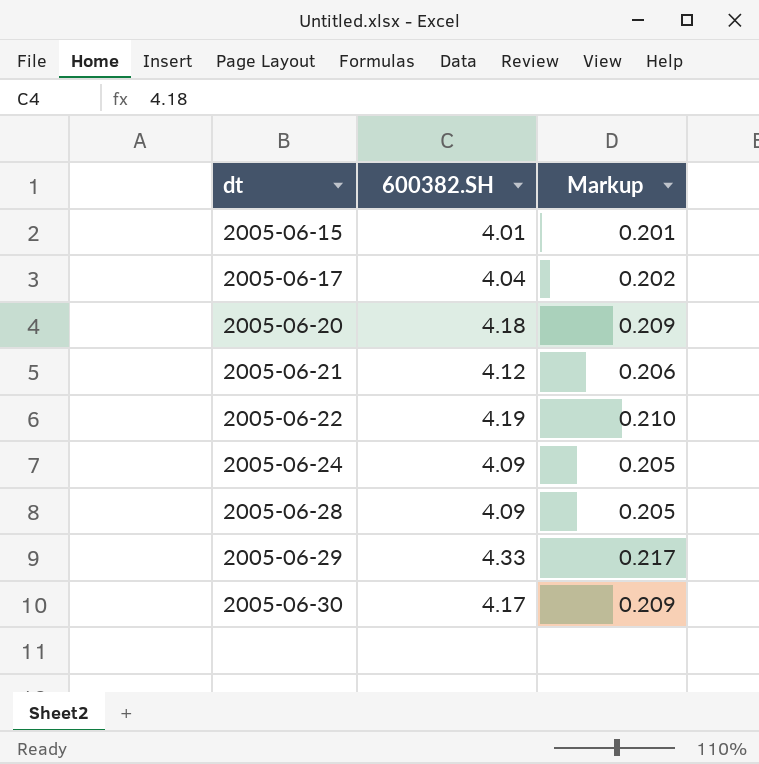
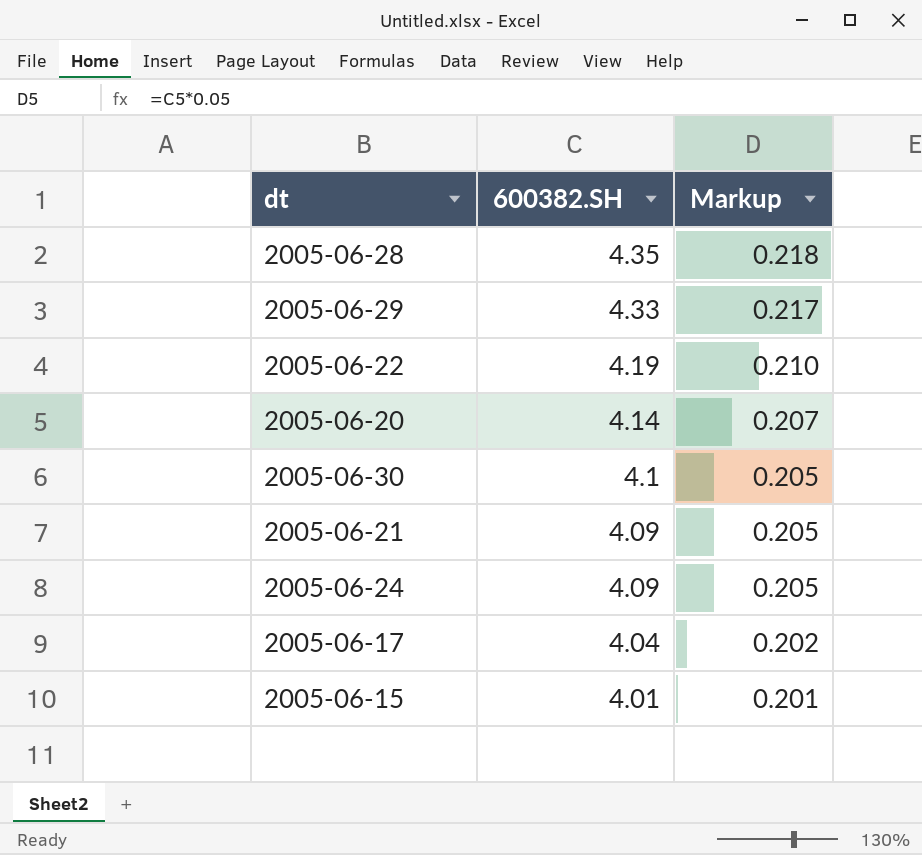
row order: dt ascending -> 600382.SH descending
2005-06-28 | 600382.SH: 4.09 -> 4.35
2005-06-28 | Markup: 0.205 -> 0.218
2005-06-20 | 600382.SH: 4.18 -> 4.14
2005-06-20 | Markup: 0.209 -> 0.207
2005-06-30 | 600382.SH: 4.17 -> 4.1
2005-06-30 | Markup: 0.209 -> 0.205
2005-06-21 | 600382.SH: 4.12 -> 4.09
2005-06-21 | Markup: 0.206 -> 0.205

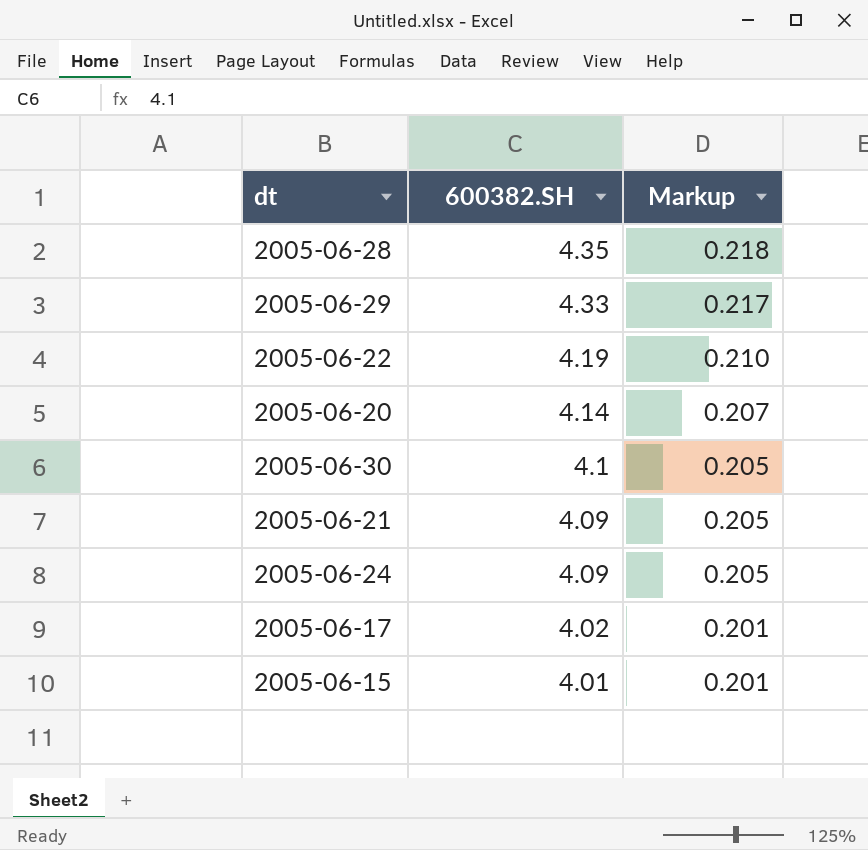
2005-06-17 | 600382.SH: 4.04 -> 4.02
2005-06-17 | Markup: 0.202 -> 0.201

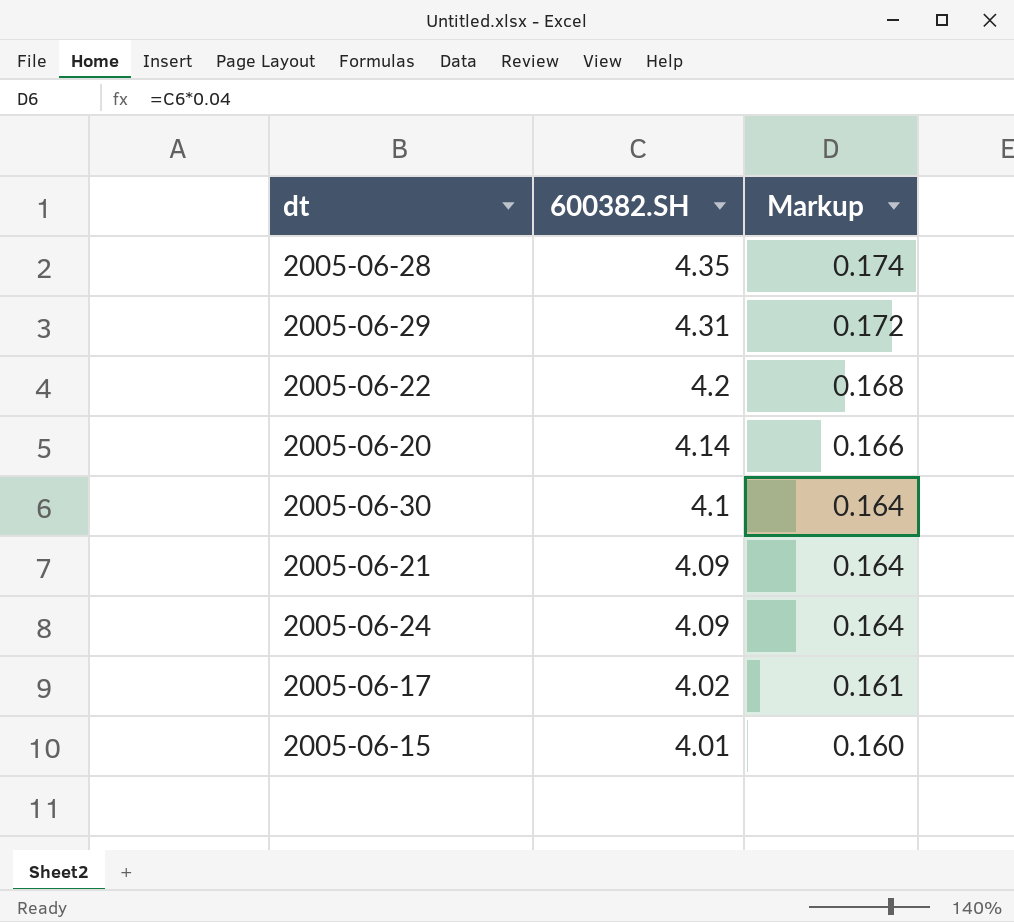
column Markup | formula: [600382.SH] * 0.05 -> [600382.SH] * 0.04
2005-06-29 | 600382.SH: 4.33 -> 4.31
2005-06-22 | 600382.SH: 4.19 -> 4.2

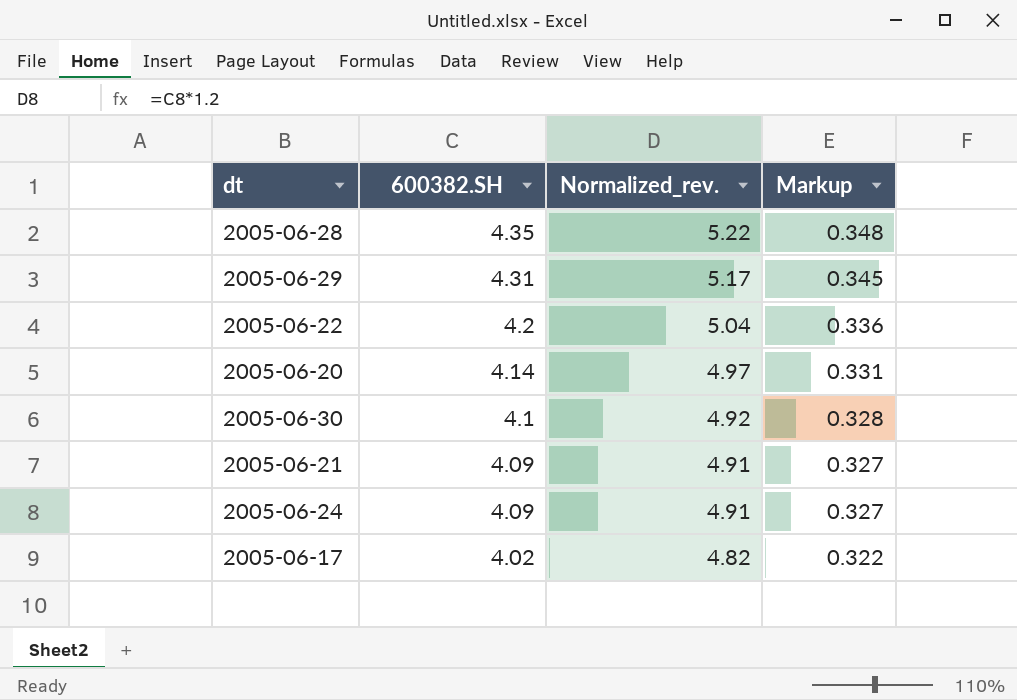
column Normalized_rev. | formula: none -> [600382.SH] * 1.2
column Markup | formula: [600382.SH] * 0.04 -> [600382.SH] * 0.08
row 2005-06-15: 4.01 | 0.160 -> none

